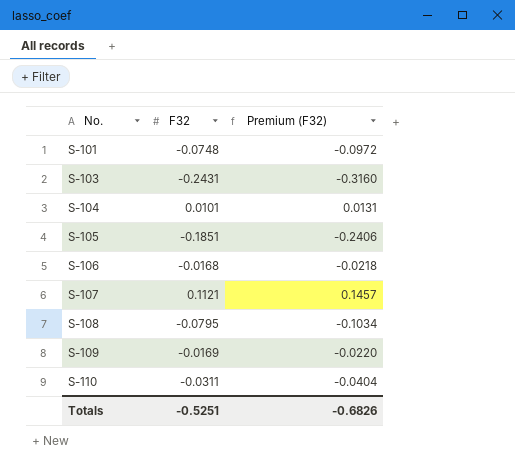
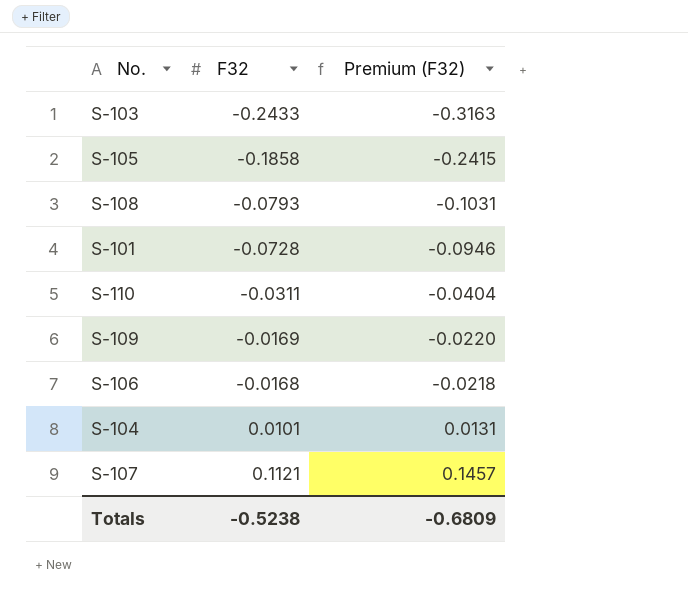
row order: No. ascending -> F32 ascending
S-103 | F32: -0.2431 -> -0.2433
S-103 | Premium (F32): -0.3160 -> -0.3163
S-105 | F32: -0.1851 -> -0.1858
S-105 | Premium (F32): -0.2406 -> -0.2415
S-108 | F32: -0.0795 -> -0.0793
S-108 | Premium (F32): -0.1034 -> -0.1031
S-101 | F32: -0.0748 -> -0.0728
S-101 | Premium (F32): -0.0972 -> -0.0946
Totals | F32: -0.5251 -> -0.5238
Totals | Premium (F32): -0.6826 -> -0.6809

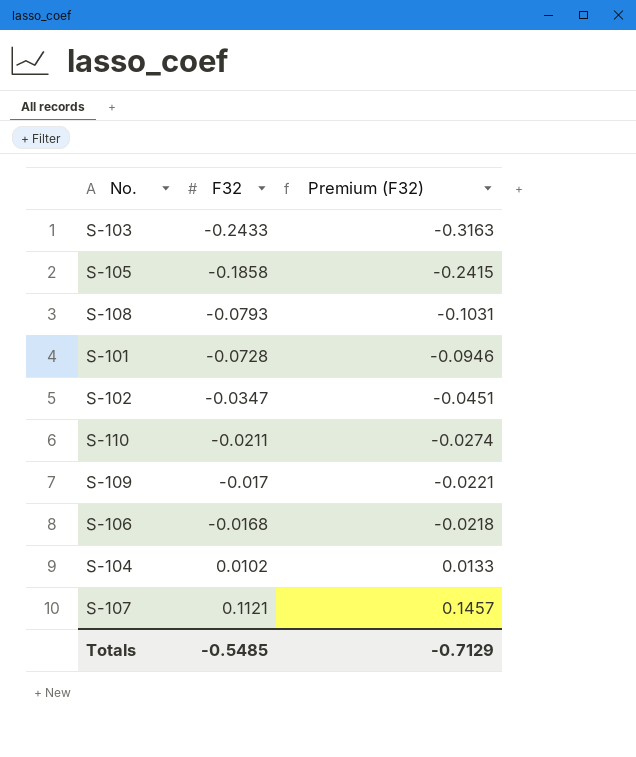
row S-102: none -> -0.0347 | -0.0451
S-110 | F32: -0.0311 -> -0.0211
S-110 | Premium (F32): -0.0404 -> -0.0274
S-109 | F32: -0.0169 -> -0.017
S-109 | Premium (F32): -0.0220 -> -0.0221
S-104 | F32: 0.0101 -> 0.0102
S-104 | Premium (F32): 0.0131 -> 0.0133
Totals | F32: -0.5238 -> -0.5485
Totals | Premium (F32): -0.6809 -> -0.7129

